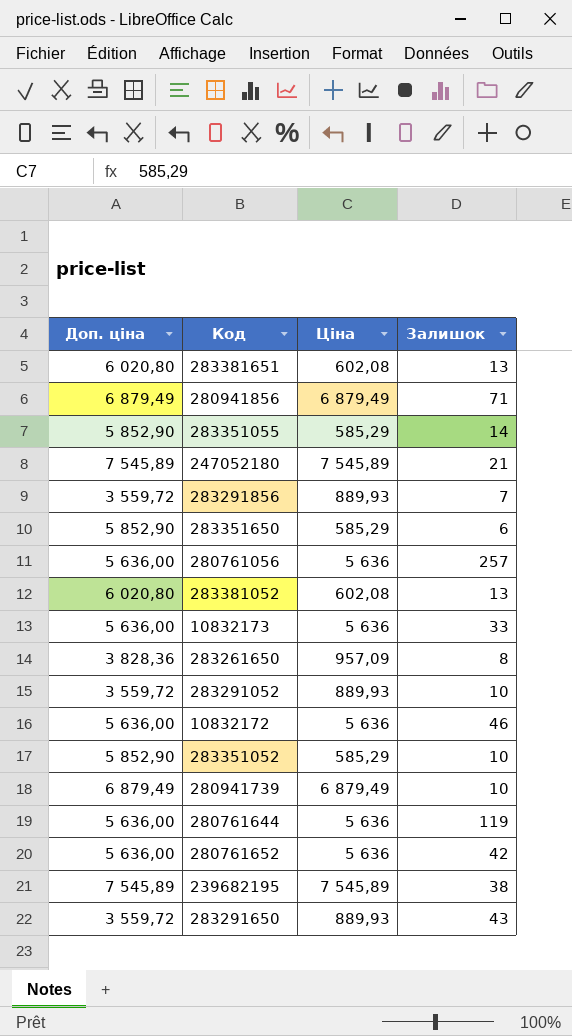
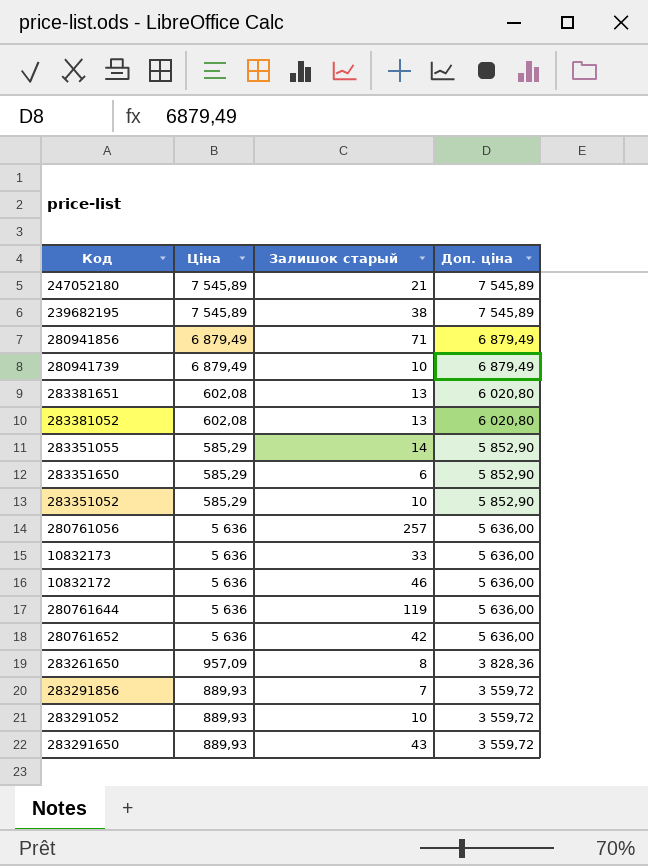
row order: none -> Доп. ціна descending
column name: Залишок -> Залишок старый
column Доп. ціна | position: 1 -> 4

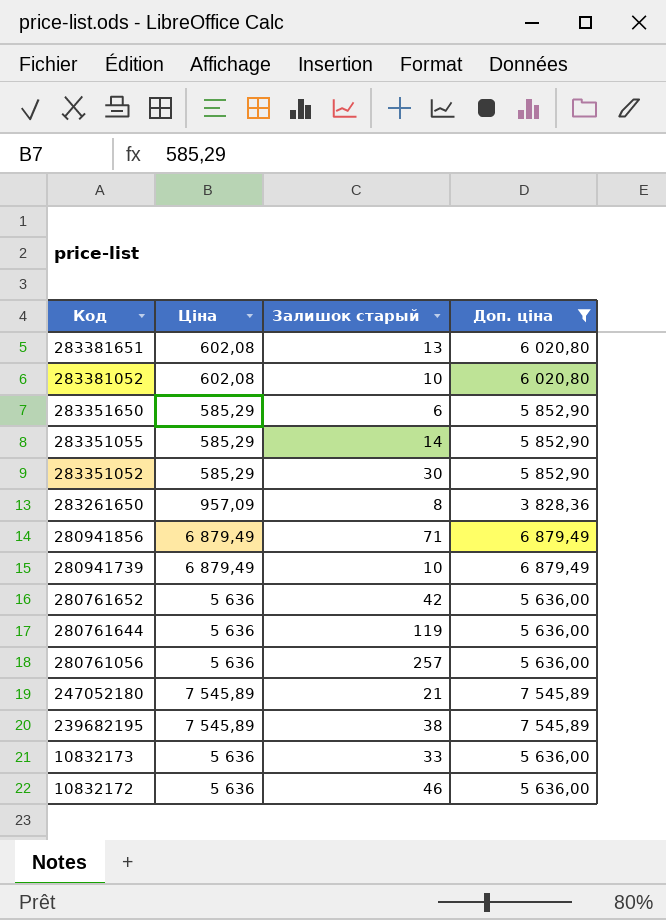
filter: none -> Доп. ціна != 3 559,72
row order: Доп. ціна descending -> Код descending
283381052 | Залишок старый: 13 -> 10
283351052 | Залишок старый: 10 -> 30

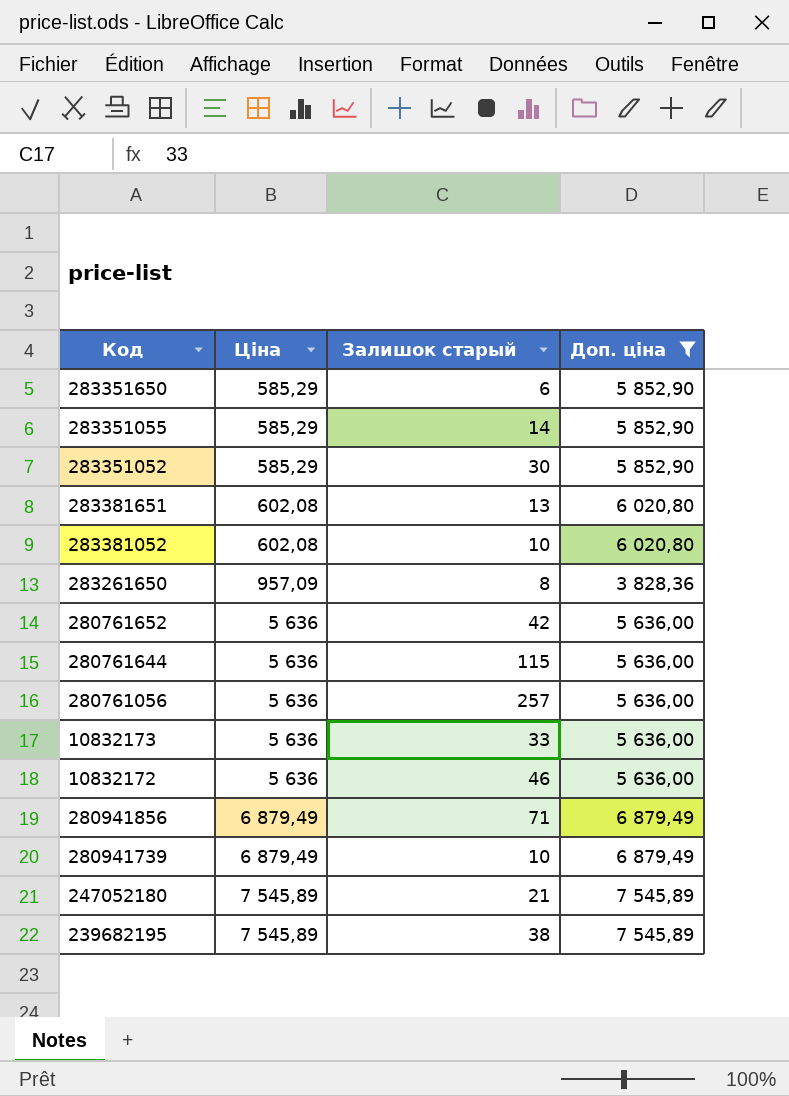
row order: Код descending -> Ціна ascending
280761644 | Залишок старый: 119 -> 115

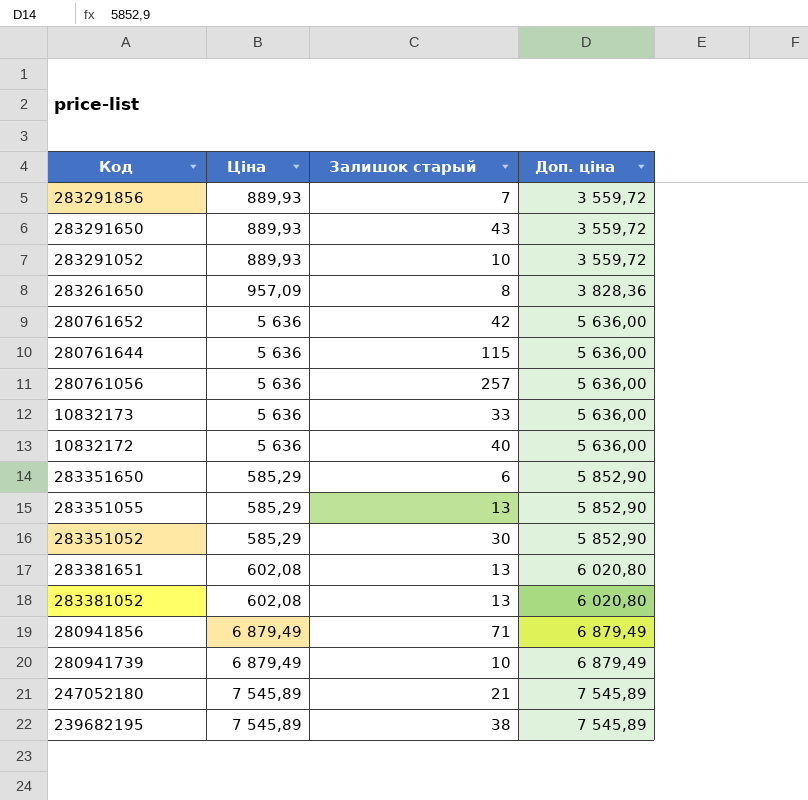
filter: Доп. ціна != 3 559,72 -> none
row order: Ціна ascending -> Доп. ціна ascending
10832172 | Залишок старый: 46 -> 40
283351055 | Залишок старый: 14 -> 13
283381052 | Залишок старый: 10 -> 13

